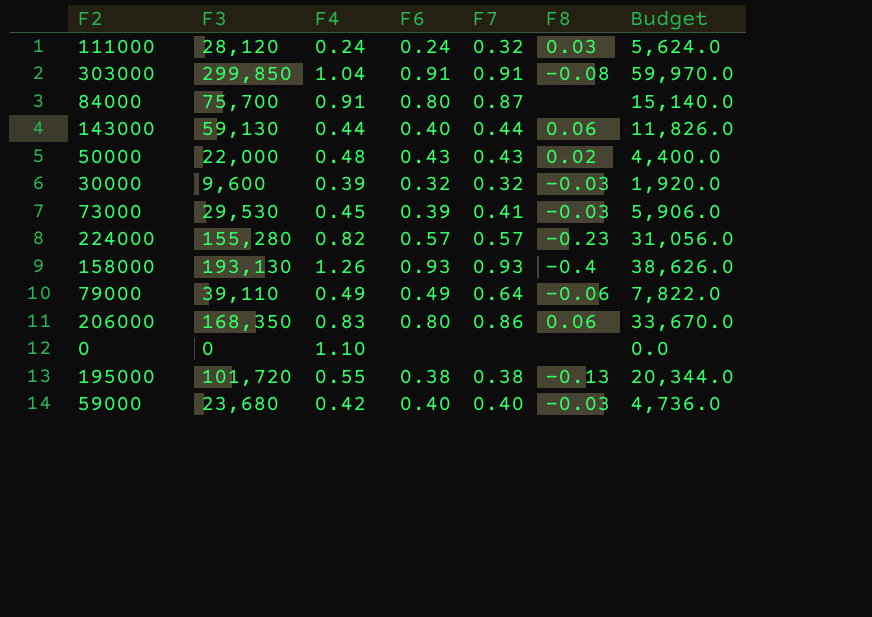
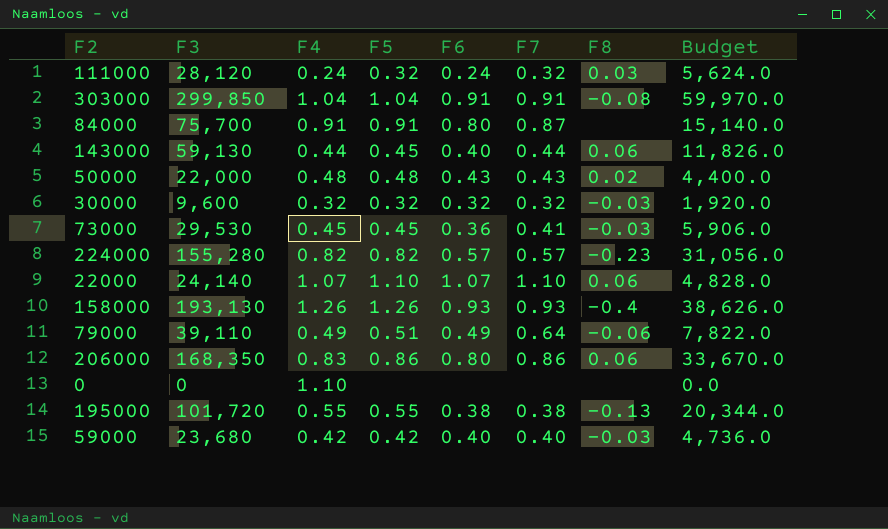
column F5 | position: none -> 4
30000 | F4: 0.39 -> 0.32
73000 | F6: 0.39 -> 0.36
row 22000: none -> 24,140 | 1.07 | 1.10 | 1.07 | 1.10 | 0.06 | 4,828.0

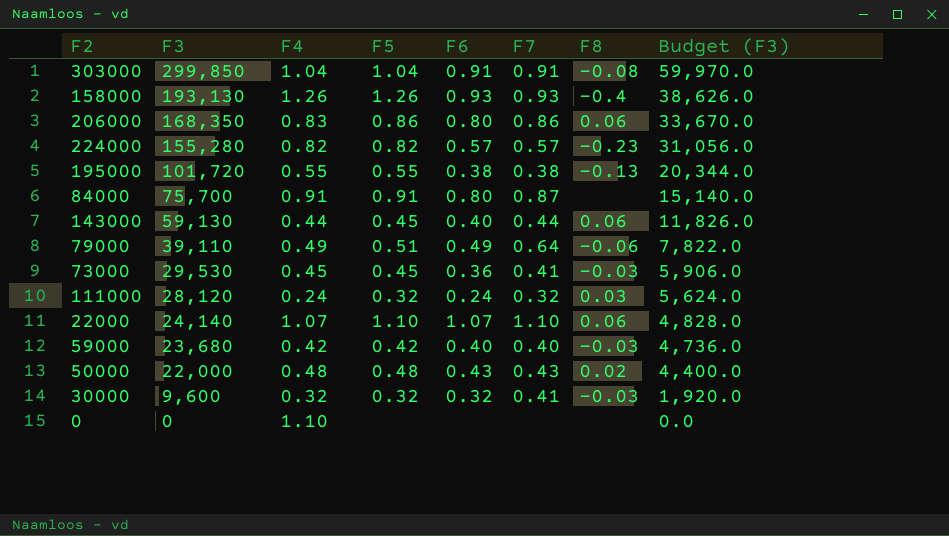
row order: none -> F3 descending
column name: Budget -> Budget (F3)
30000 | F7: 0.32 -> 0.41

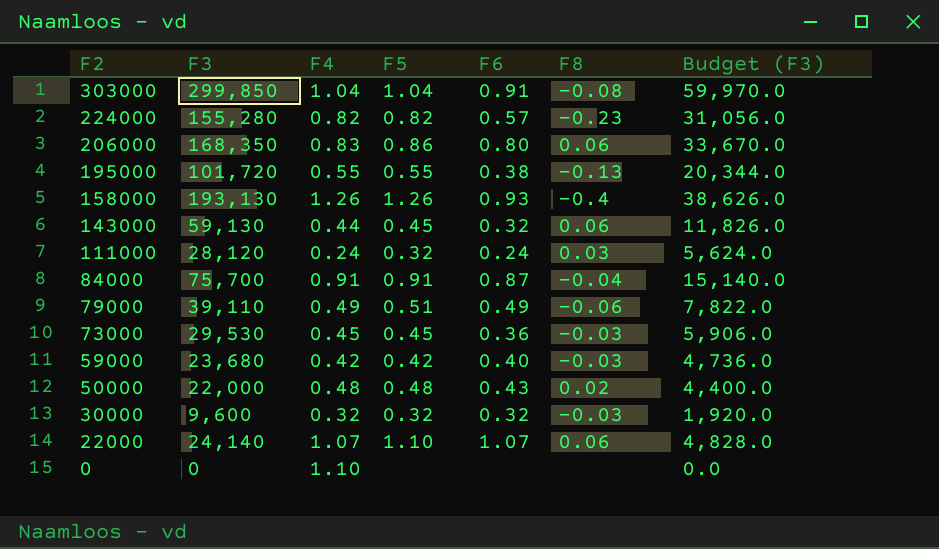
row order: F3 descending -> F2 descending
column F7 | position: 6 -> none
143000 | F6: 0.40 -> 0.32
84000 | F6: 0.80 -> 0.87
84000 | F8: none -> -0.04

